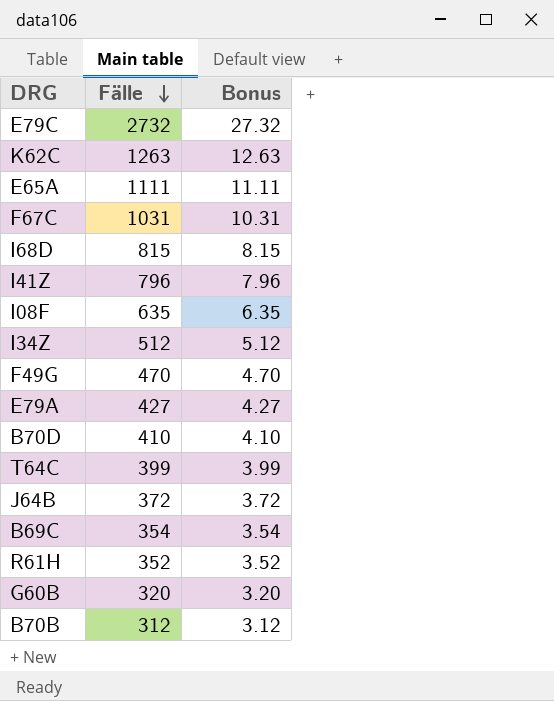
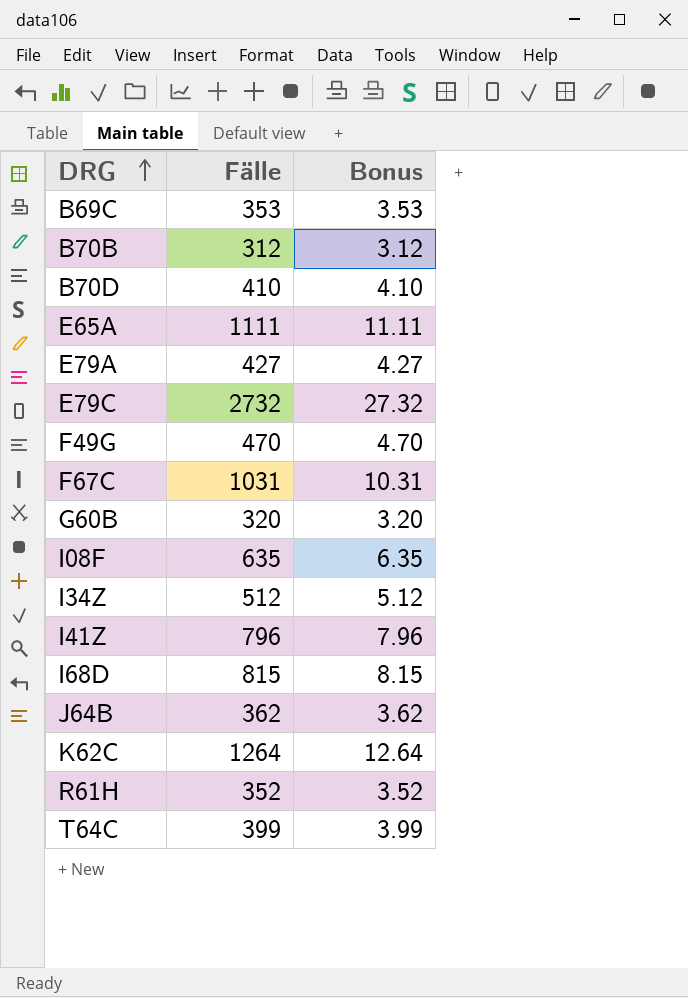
row order: Fälle descending -> DRG ascending
B69C | Fälle: 354 -> 353
B69C | Bonus: 3.54 -> 3.53
J64B | Fälle: 372 -> 362
J64B | Bonus: 3.72 -> 3.62
K62C | Fälle: 1263 -> 1264
K62C | Bonus: 12.63 -> 12.64

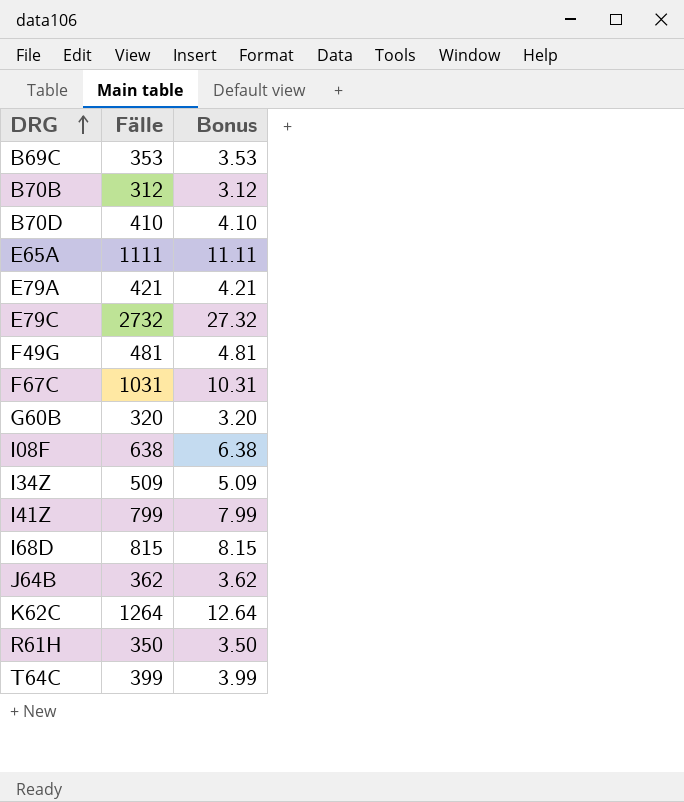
E79A | Fälle: 427 -> 421
E79A | Bonus: 4.27 -> 4.21
F49G | Fälle: 470 -> 481
F49G | Bonus: 4.70 -> 4.81
I08F | Fälle: 635 -> 638
I08F | Bonus: 6.35 -> 6.38
I34Z | Fälle: 512 -> 509
I34Z | Bonus: 5.12 -> 5.09
I41Z | Fälle: 796 -> 799
I41Z | Bonus: 7.96 -> 7.99
R61H | Fälle: 352 -> 350
R61H | Bonus: 3.52 -> 3.50

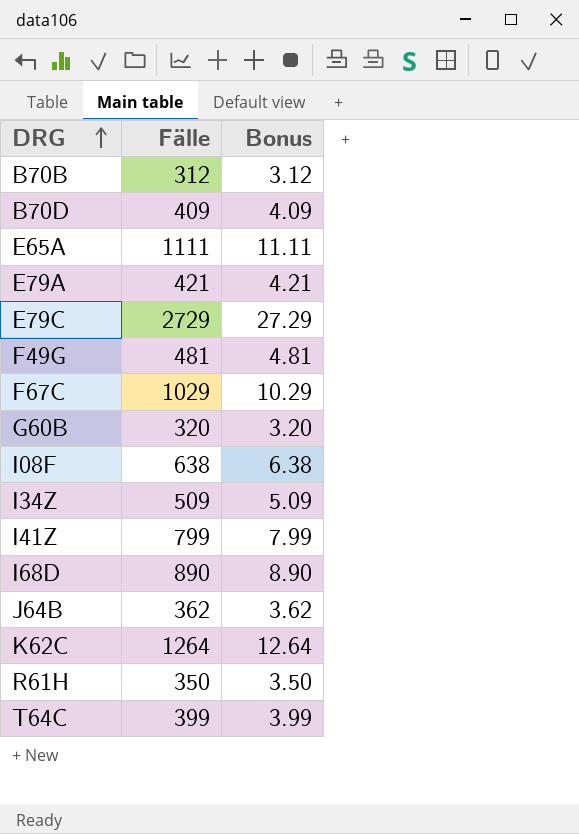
row B69C: 353 | 3.53 -> none
B70D | Fälle: 410 -> 409
B70D | Bonus: 4.10 -> 4.09
E79C | Fälle: 2732 -> 2729
E79C | Bonus: 27.32 -> 27.29
F67C | Fälle: 1031 -> 1029
F67C | Bonus: 10.31 -> 10.29
I68D | Fälle: 815 -> 890
I68D | Bonus: 8.15 -> 8.90

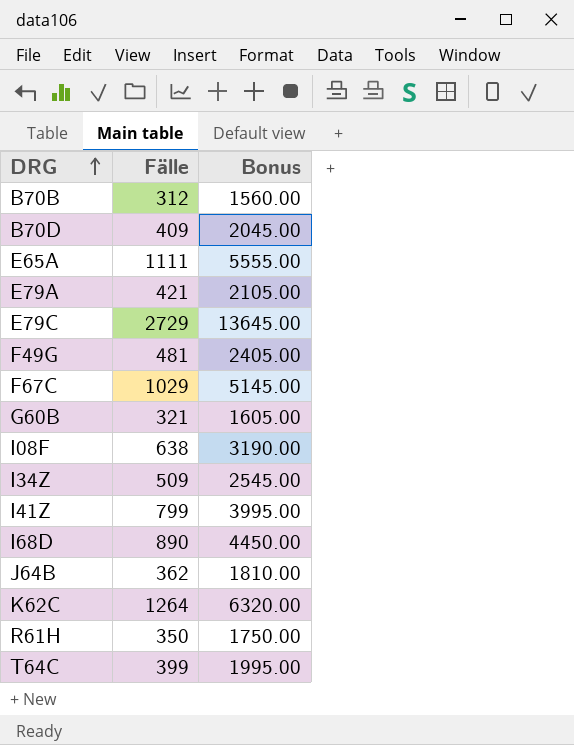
column Bonus | formula: [Fälle] * 0.01 -> [Fälle] * 5
G60B | Fälle: 320 -> 321

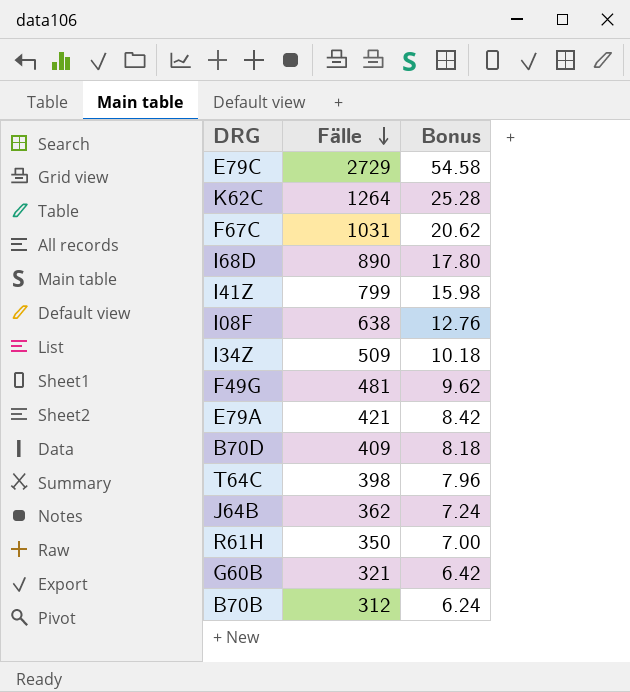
row order: DRG ascending -> Fälle descending
column Bonus | formula: [Fälle] * 5 -> [Fälle] * 0.02
row E65A: 1111 | 5555.00 -> none
F67C | Fälle: 1029 -> 1031
T64C | Fälle: 399 -> 398

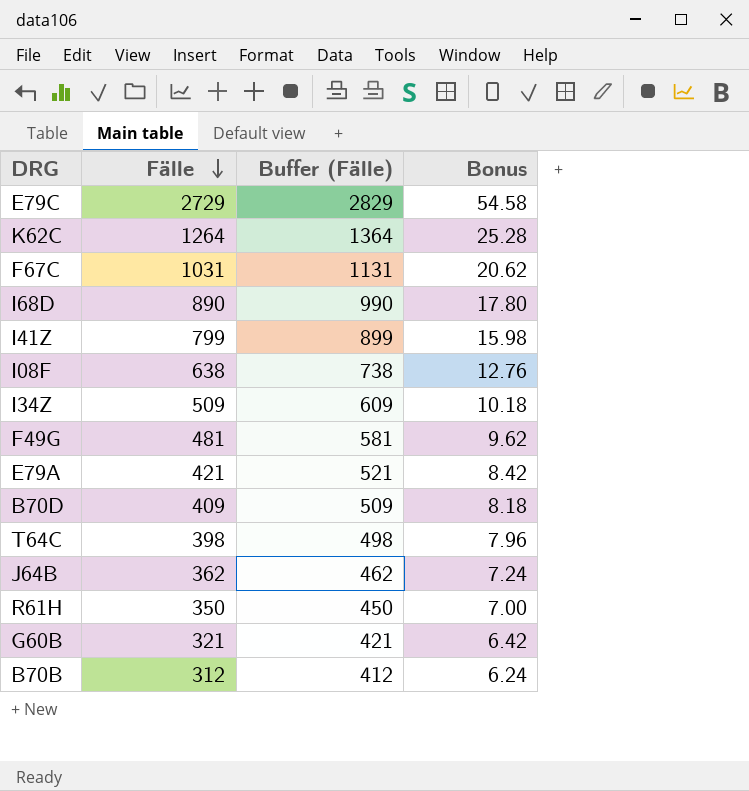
column Buffer (Fälle) | formula: none -> [Fälle] + 100

